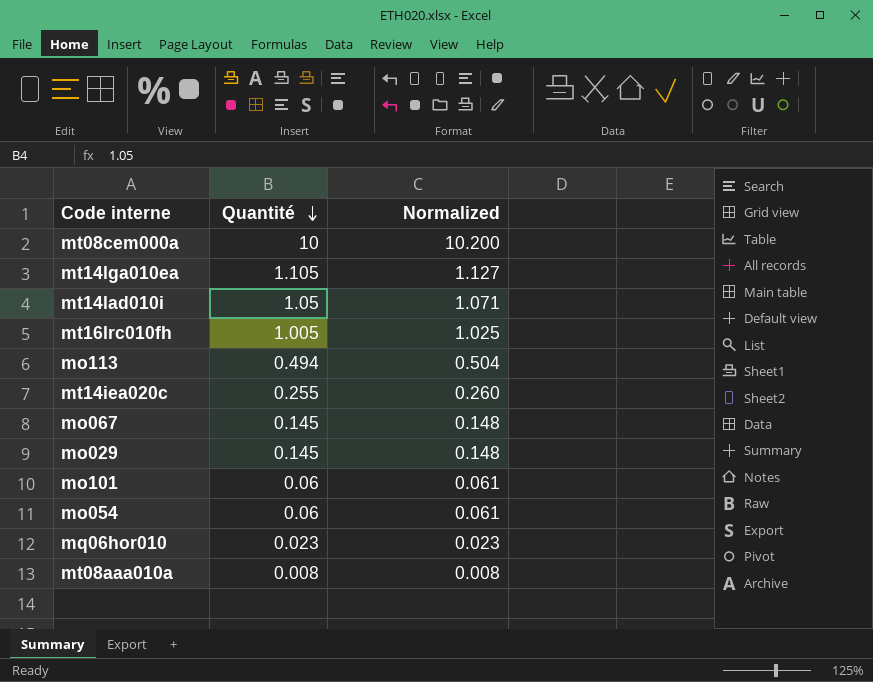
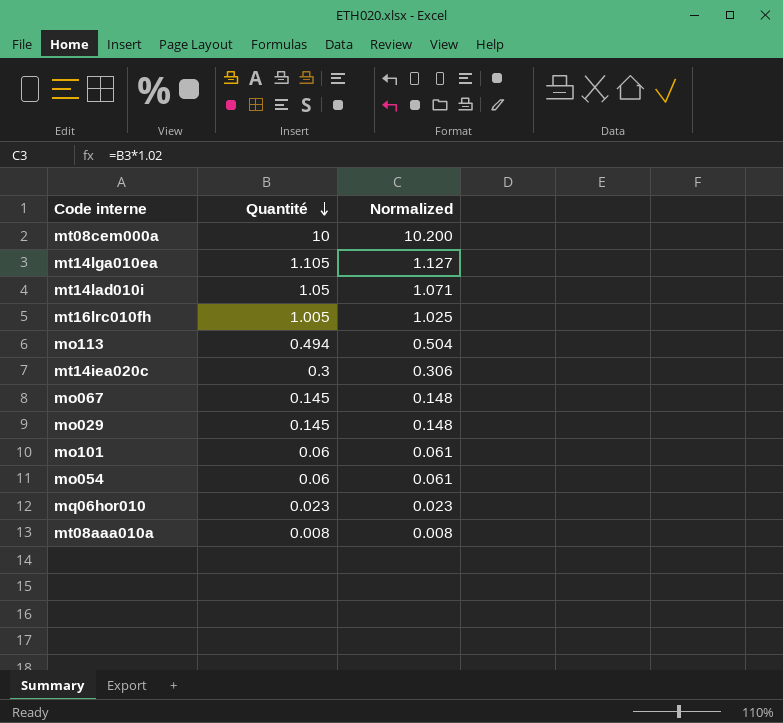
mt14iea020c | Quantité: 0.255 -> 0.3
mt14iea020c | Normalized: 0.260 -> 0.306

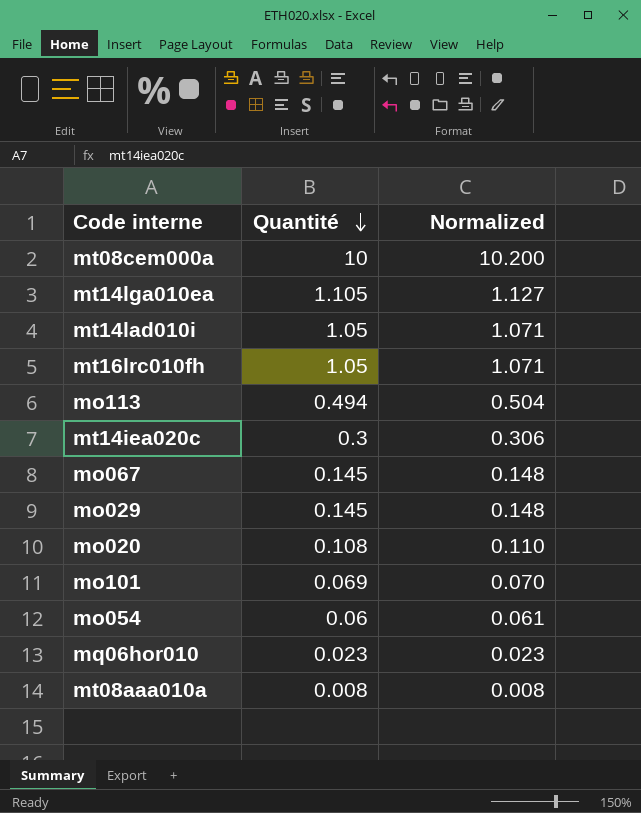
mt16lrc010fh | Quantité: 1.005 -> 1.05
mt16lrc010fh | Normalized: 1.025 -> 1.071
row mo020: none -> 0.108 | 0.110
mo101 | Quantité: 0.06 -> 0.069
mo101 | Normalized: 0.061 -> 0.070

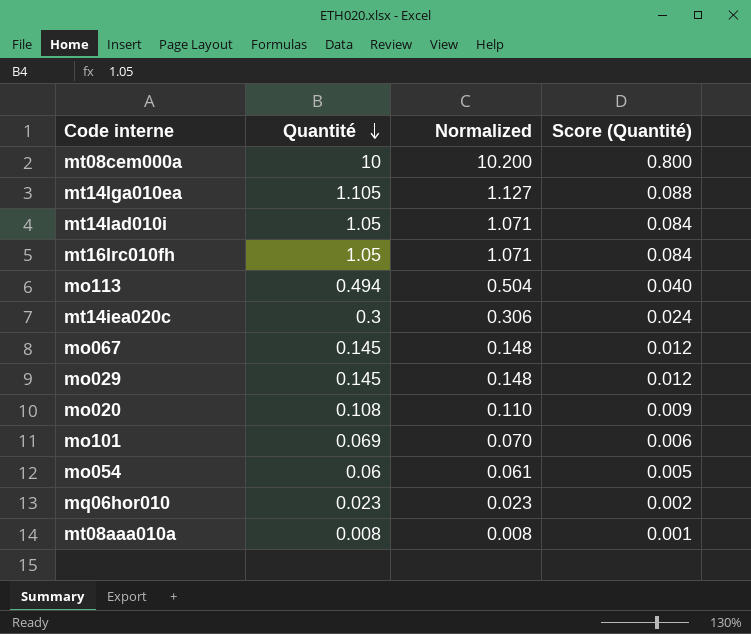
column Score (Quantité) | formula: none -> [Quantité] * 0.08

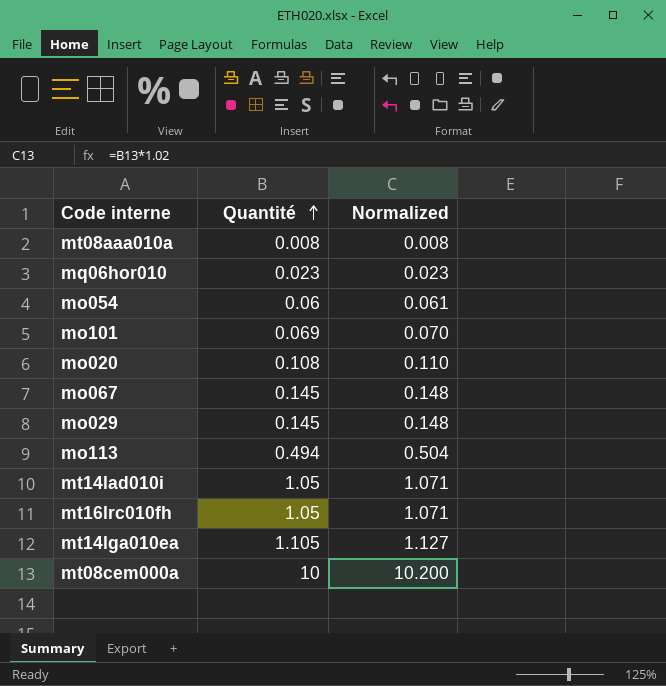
row order: Quantité descending -> Quantité ascending
column Score (Quantité) | formula: [Quantité] * 0.08 -> none
row mt14iea020c: 0.3 | 0.306 | 0.024 -> none

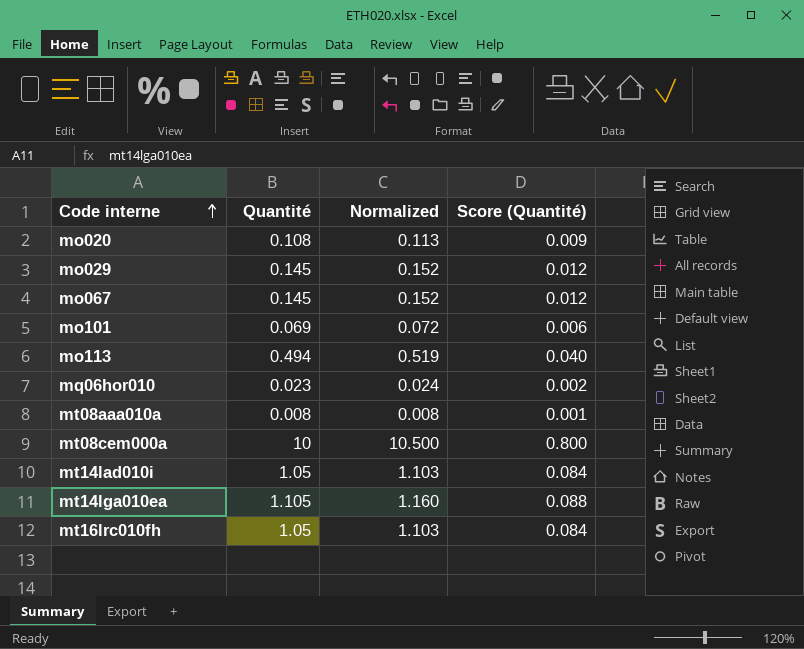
row order: Quantité ascending -> Code interne ascending
column Normalized | formula: [Quantité] * 1.02 -> [Quantité] * 1.05
column Score (Quantité) | formula: none -> [Quantité] * 0.08
row mo054: 0.06 | 0.061 -> none

